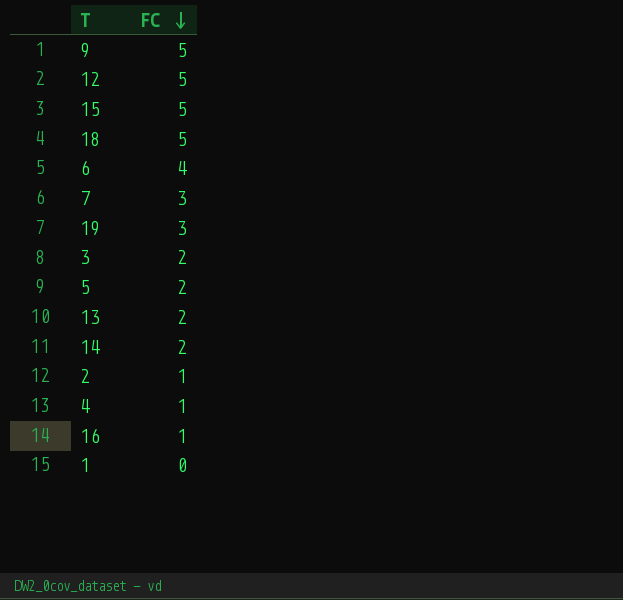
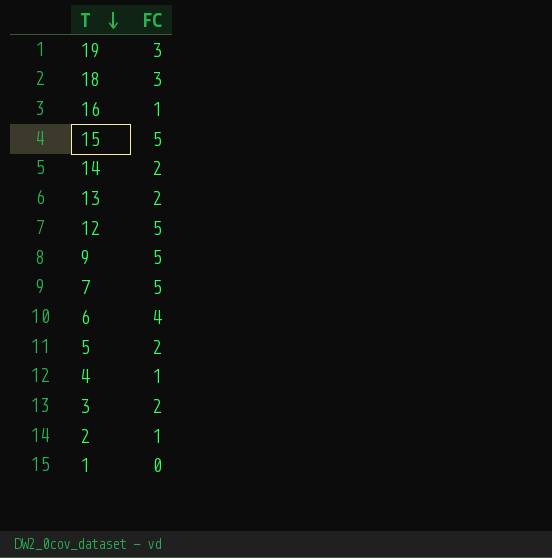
row order: FC descending -> T descending
18 | FC: 5 -> 3
7 | FC: 3 -> 5

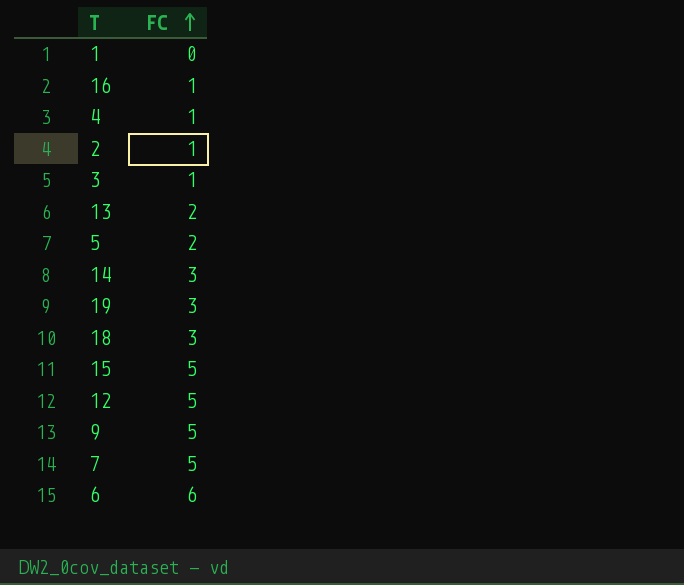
row order: T descending -> FC ascending
3 | FC: 2 -> 1
14 | FC: 2 -> 3
6 | FC: 4 -> 6

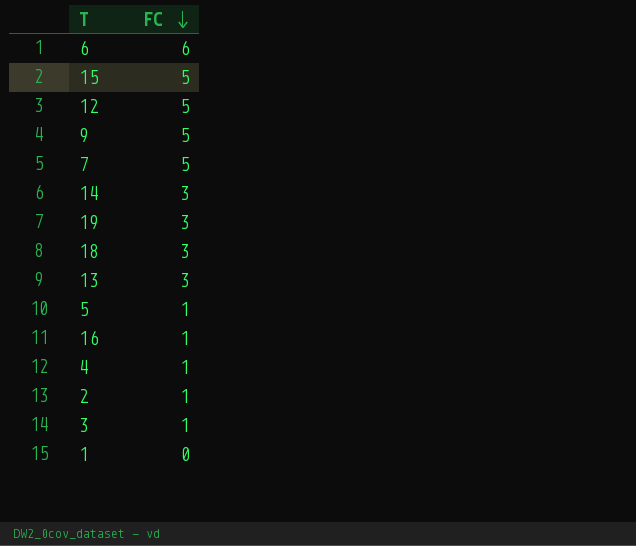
row order: FC ascending -> FC descending
13 | FC: 2 -> 3
5 | FC: 2 -> 1

